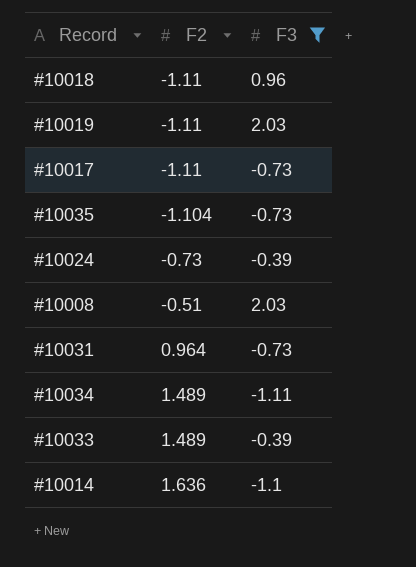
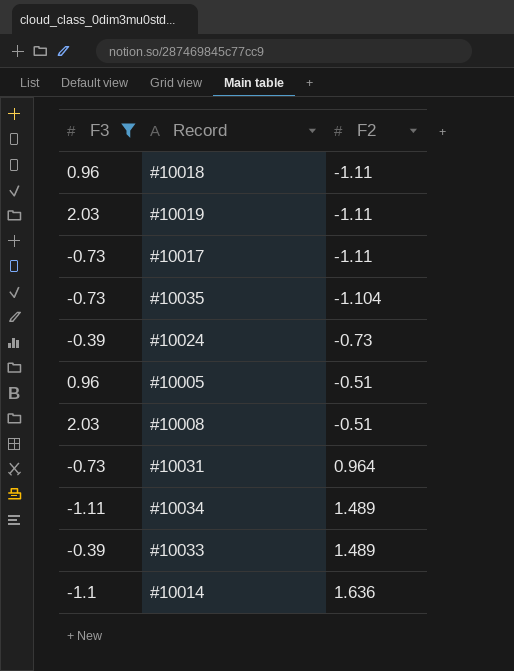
column F3 | position: 3 -> 1
row #10005: none -> 0.96 | -0.51

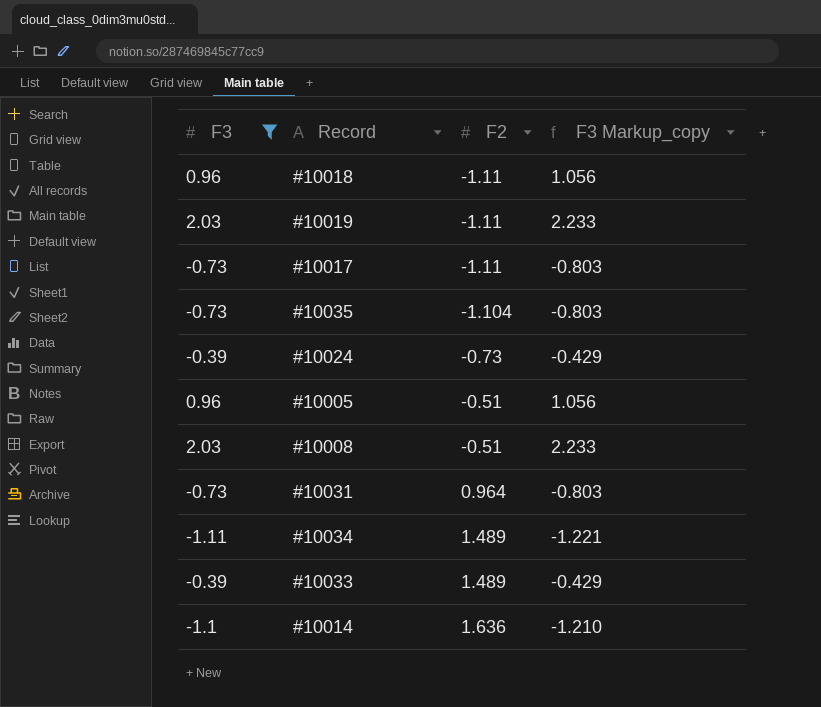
column F3 Markup_copy | formula: none -> [F3] * 1.1

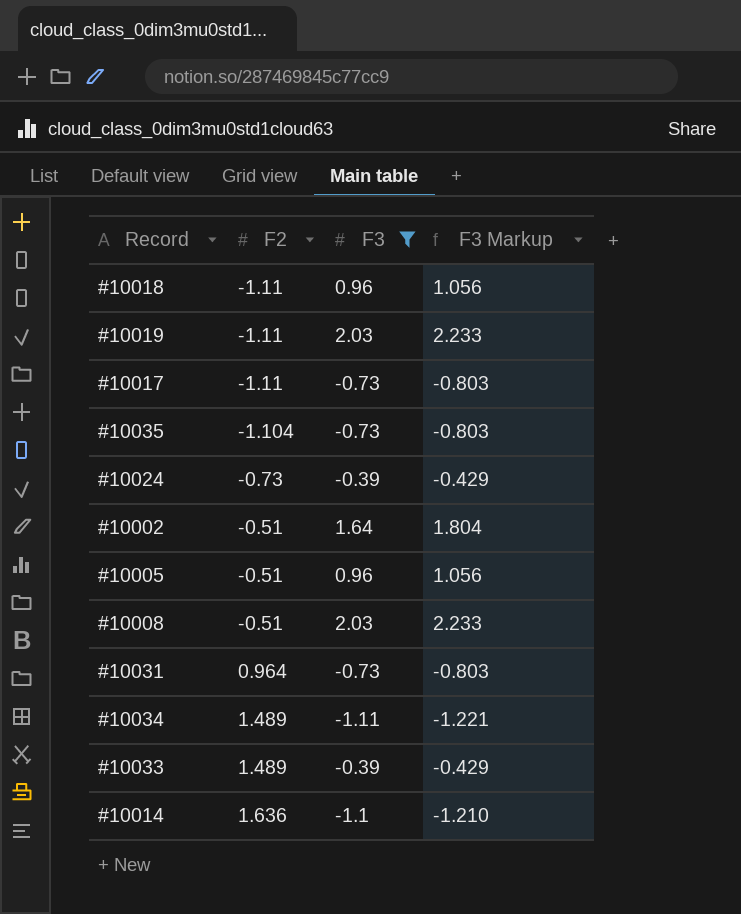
column F3 | position: 1 -> 3
column name: F3 Markup_copy -> F3 Markup
row #10002: none -> -0.51 | 1.64 | 1.804

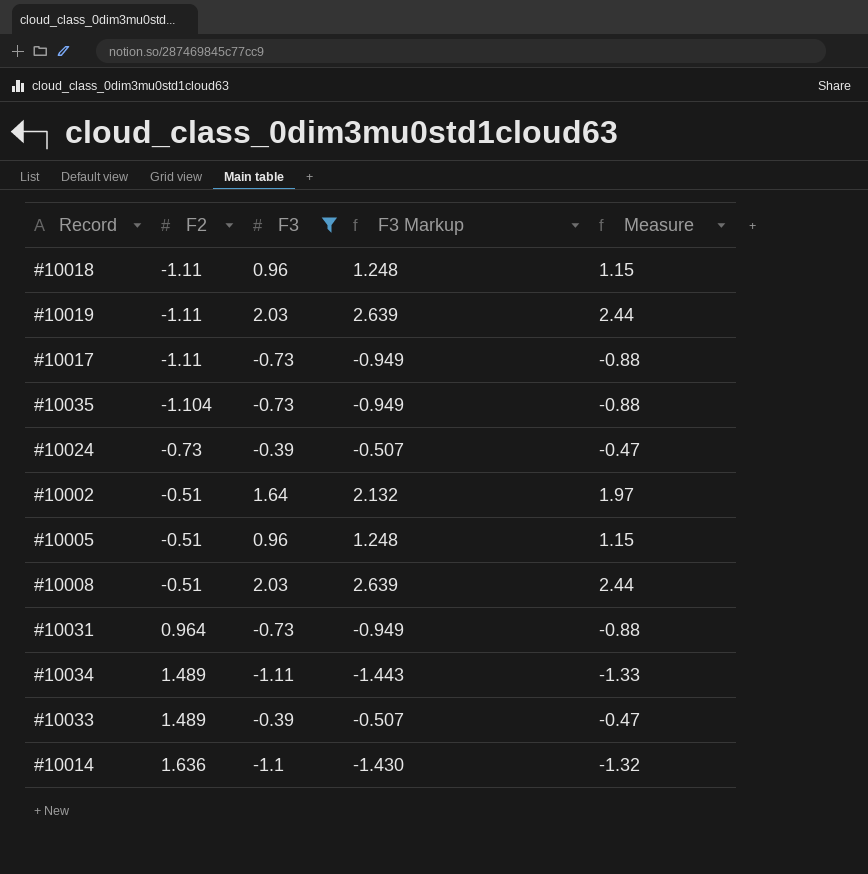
column F3 Markup | formula: [F3] * 1.1 -> [F3] * 1.3
column Measure | formula: none -> [F3] * 1.2

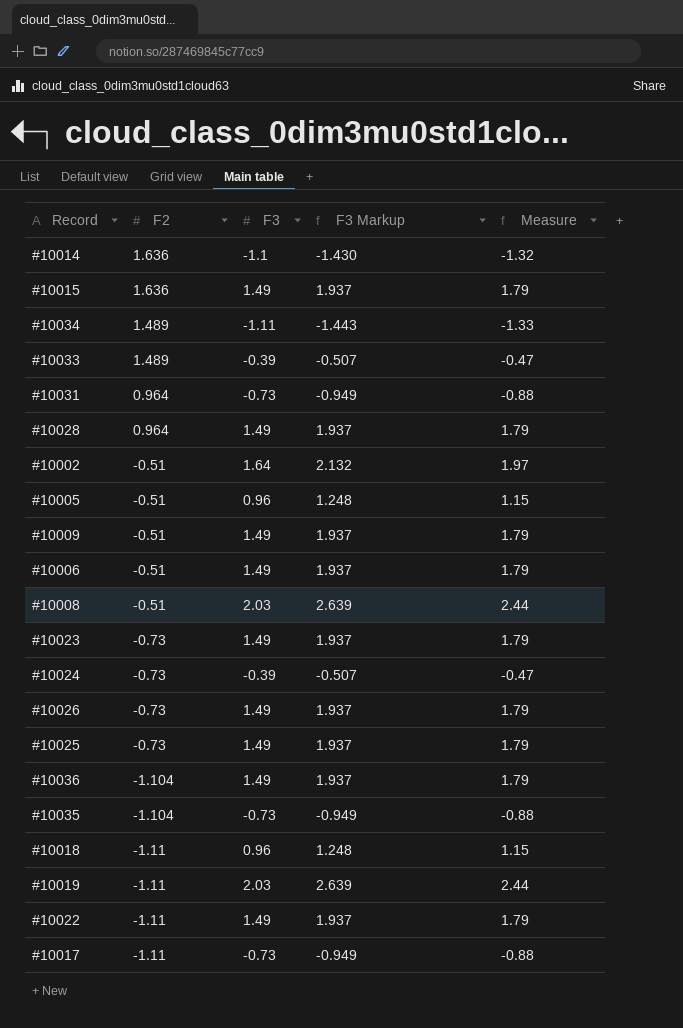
filter: F3 != 1.49 -> none
row order: F2 ascending -> F2 descending

